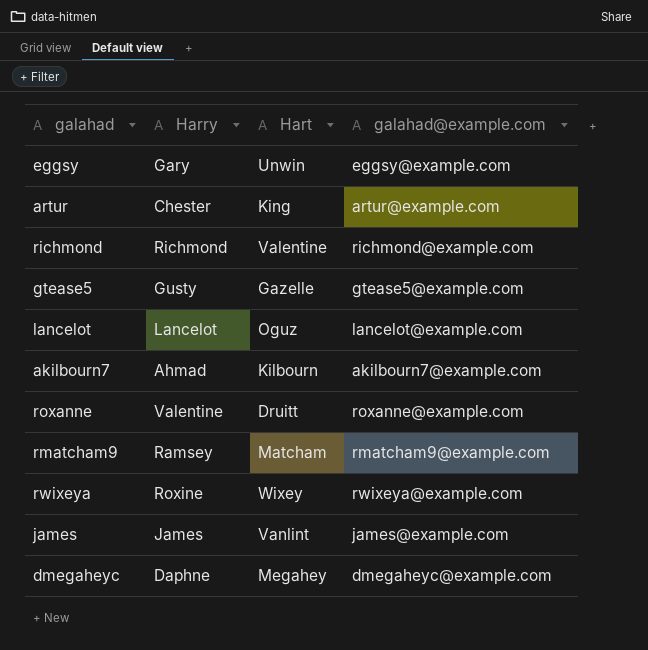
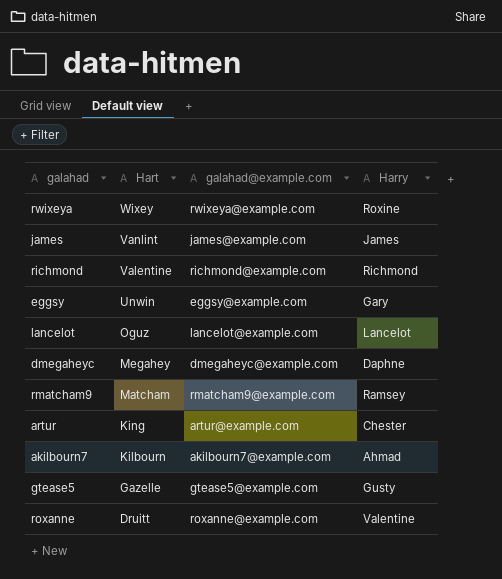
row order: none -> Hart descending
column Harry | position: 2 -> 4

